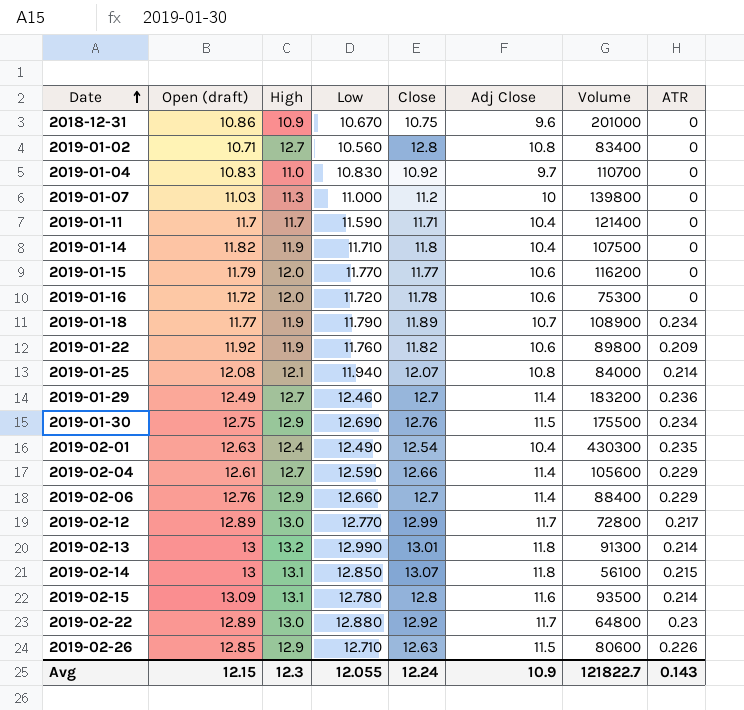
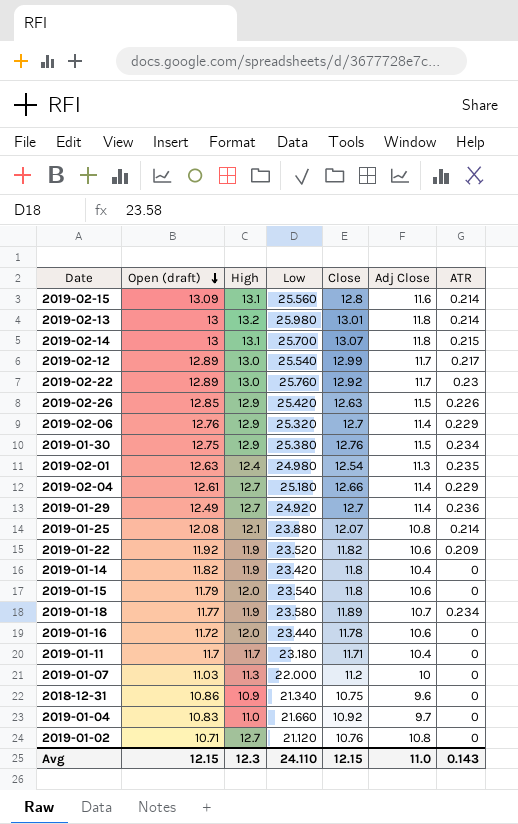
row order: Date ascending -> Open (draft) descending
column Volume | position: 7 -> none
2019-02-15 | Low: 12.780 -> 25.560
2019-02-13 | Low: 12.990 -> 25.980
2019-02-14 | Low: 12.850 -> 25.700
2019-02-12 | Low: 12.770 -> 25.540
2019-02-22 | Low: 12.880 -> 25.760
2019-02-26 | Low: 12.710 -> 25.420
2019-02-06 | Low: 12.660 -> 25.320
2019-01-30 | Low: 12.690 -> 25.380
2019-02-01 | Low: 12.490 -> 24.980
2019-02-01 | Adj Close: 10.4 -> 11.3
2019-02-04 | Low: 12.590 -> 25.180
2019-01-29 | Low: 12.460 -> 24.920
2019-01-25 | Low: 11.940 -> 23.880
2019-01-22 | Low: 11.760 -> 23.520
2019-01-14 | Low: 11.710 -> 23.420
2019-01-15 | Low: 11.770 -> 23.540
2019-01-15 | Close: 11.77 -> 11.8
2019-01-18 | Low: 11.790 -> 23.580
2019-01-16 | Low: 11.720 -> 23.440
2019-01-11 | Low: 11.590 -> 23.180
2019-01-07 | Low: 11.000 -> 22.000
2018-12-31 | Low: 10.670 -> 21.340
2019-01-04 | Low: 10.830 -> 21.660
2019-01-02 | Low: 10.560 -> 21.120
2019-01-02 | Close: 12.8 -> 10.76
Avg | Low: 12.055 -> 24.110
Avg | Close: 12.24 -> 12.15
Avg | Adj Close: 10.9 -> 11.0

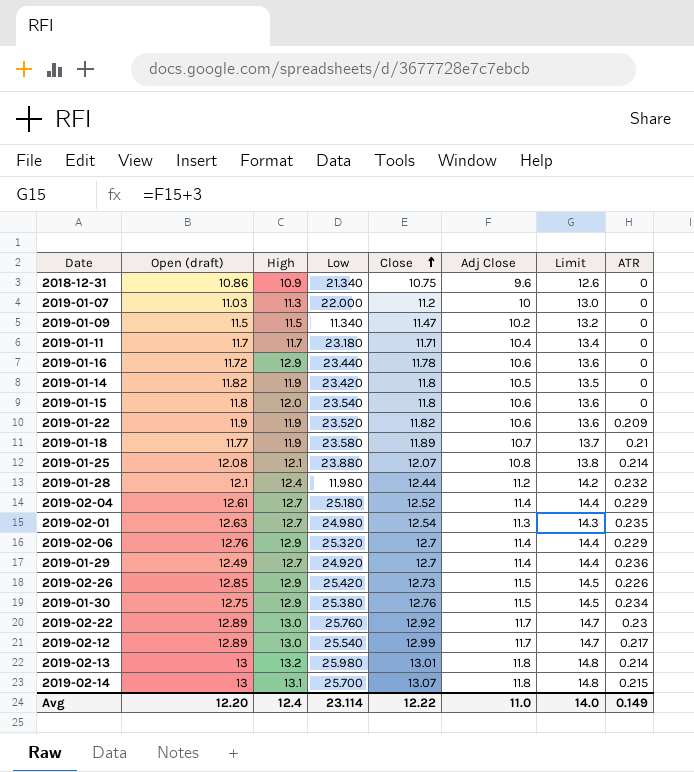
row order: Open (draft) descending -> Close ascending
column Limit | formula: none -> [Adj Close] + 3
row 2019-02-15: 13.09 | 13.1 | 25.560 | 12.8 | 11.6 | 0.214 -> none
row 2019-01-04: 10.83 | 11.0 | 21.660 | 10.92 | 9.7 | 0 -> none
row 2019-01-02: 10.71 | 12.7 | 21.120 | 10.76 | 10.8 | 0 -> none
row 2019-01-09: none -> 11.5 | 11.5 | 11.340 | 11.47 | 10.2 | 13.2 | 0
2019-01-16 | High: 12.0 -> 12.9
2019-01-14 | Adj Close: 10.4 -> 10.5
2019-01-15 | Open (draft): 11.79 -> 11.8
2019-01-22 | Open (draft): 11.92 -> 11.9
2019-01-18 | ATR: 0.234 -> 0.21
row 2019-01-28: none -> 12.1 | 12.4 | 11.980 | 12.44 | 11.2 | 14.2 | 0.232
2019-02-04 | Close: 12.66 -> 12.52
2019-02-01 | High: 12.4 -> 12.7
2019-02-26 | Close: 12.63 -> 12.73
Avg | Open (draft): 12.15 -> 12.20
Avg | High: 12.3 -> 12.4
Avg | Low: 24.110 -> 23.114
Avg | Close: 12.15 -> 12.22
Avg | ATR: 0.143 -> 0.149

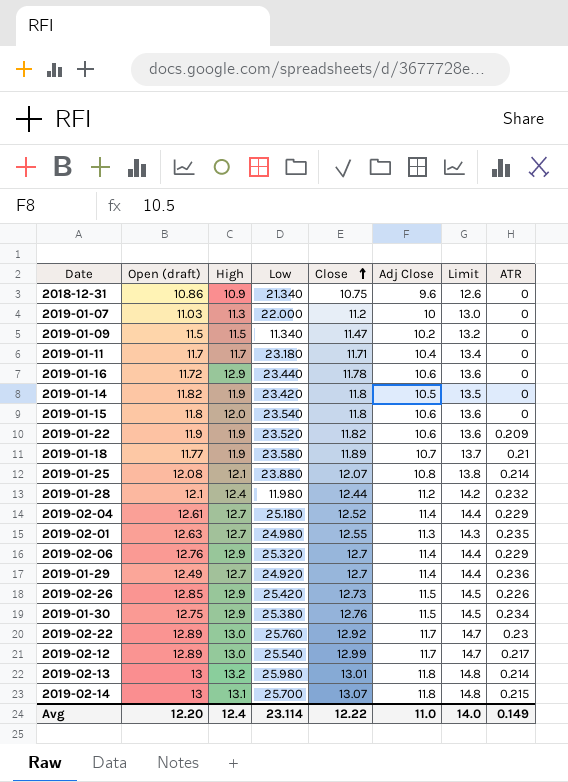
2019-02-01 | Close: 12.54 -> 12.55

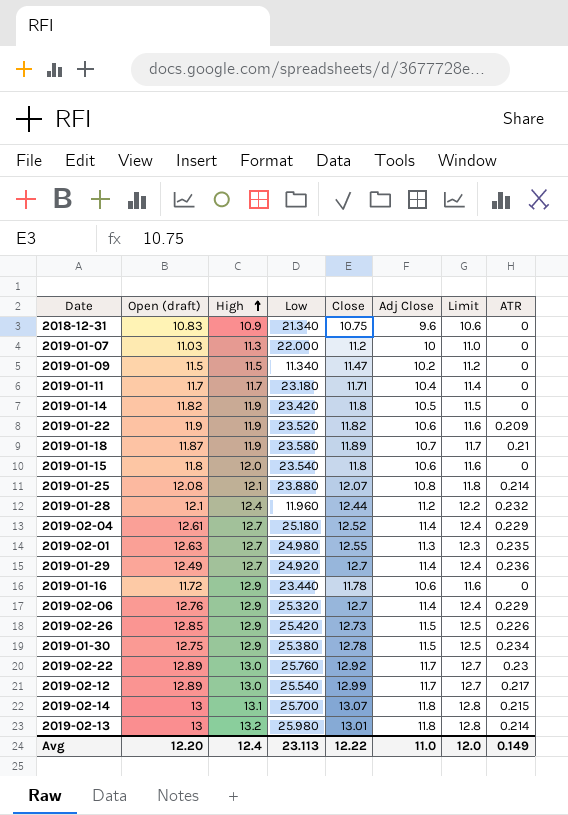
row order: Close ascending -> High ascending
column Limit | formula: [Adj Close] + 3 -> [Adj Close] + 1
2018-12-31 | Open (draft): 10.86 -> 10.83
2019-01-18 | Open (draft): 11.77 -> 11.87
2019-01-28 | Low: 11.980 -> 11.960
2019-01-30 | Close: 12.76 -> 12.78
Avg | Low: 23.114 -> 23.113
Avg | Limit: 14.0 -> 12.0

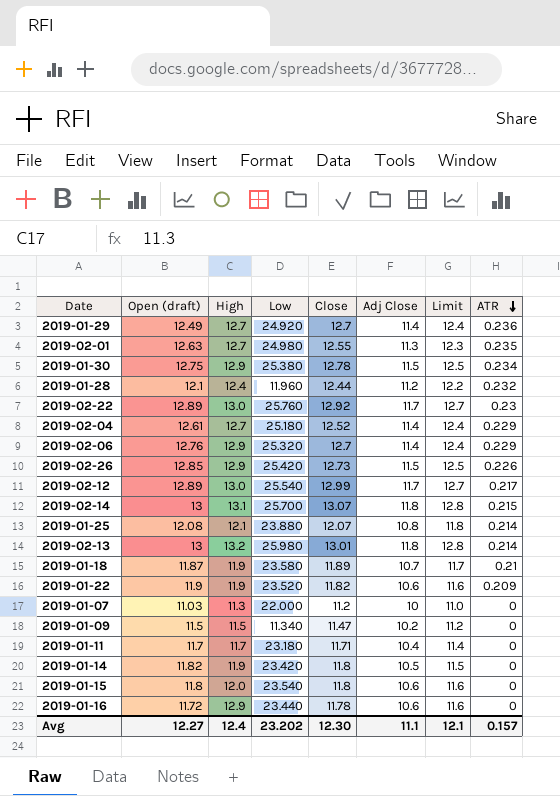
row order: High ascending -> ATR descending
row 2018-12-31: 10.83 | 10.9 | 21.340 | 10.75 | 9.6 | 10.6 | 0 -> none
Avg | Open (draft): 12.20 -> 12.27
Avg | Low: 23.113 -> 23.202
Avg | Close: 12.22 -> 12.30
Avg | Adj Close: 11.0 -> 11.1
Avg | Limit: 12.0 -> 12.1
Avg | ATR: 0.149 -> 0.157

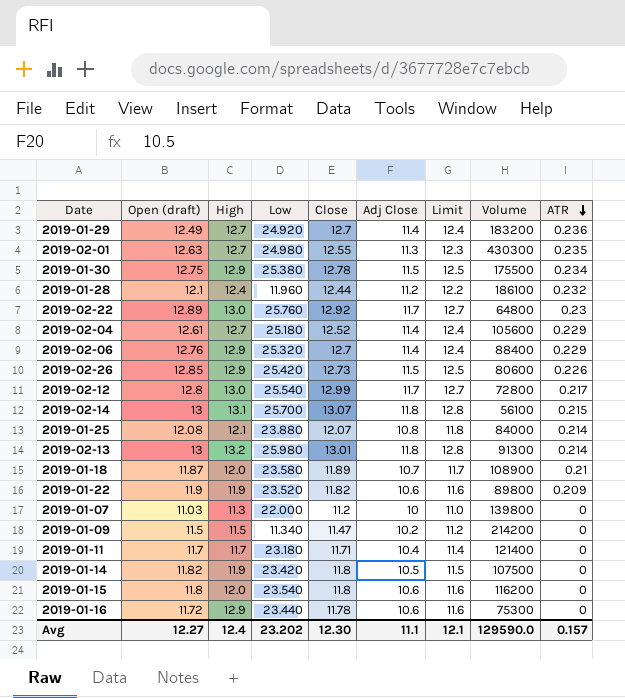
column Volume | position: none -> 8
2019-02-12 | Open (draft): 12.89 -> 12.8
2019-01-18 | High: 11.9 -> 12.0

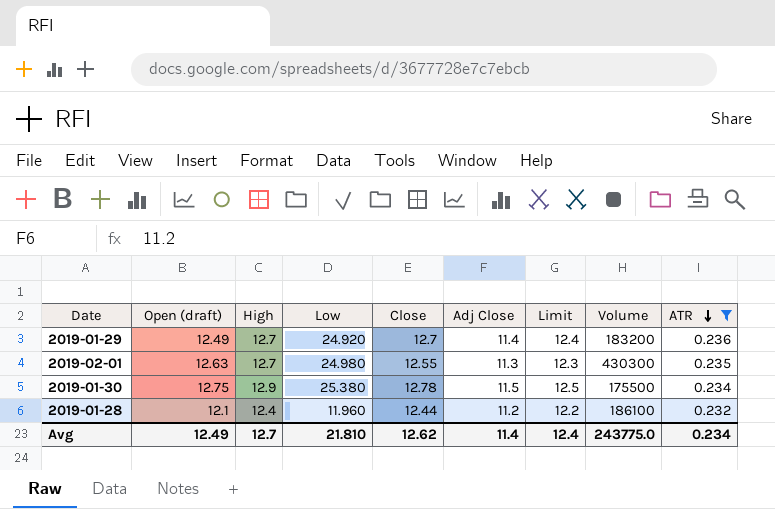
filter: none -> ATR >= 0.232
Avg | Open (draft): 12.27 -> 12.49
Avg | High: 12.4 -> 12.7
Avg | Low: 23.202 -> 21.810
Avg | Close: 12.30 -> 12.62
Avg | Adj Close: 11.1 -> 11.4
Avg | Limit: 12.1 -> 12.4
Avg | Volume: 129590.0 -> 243775.0
Avg | ATR: 0.157 -> 0.234

